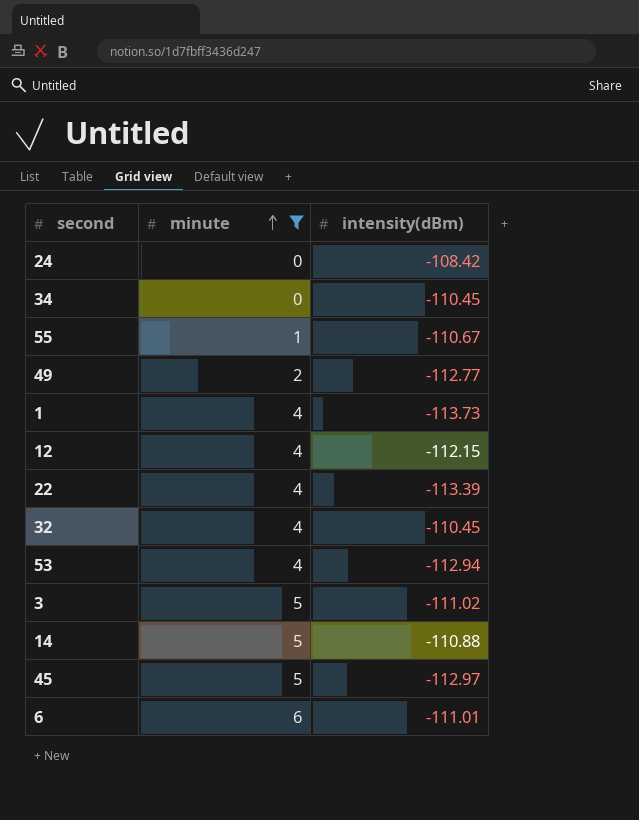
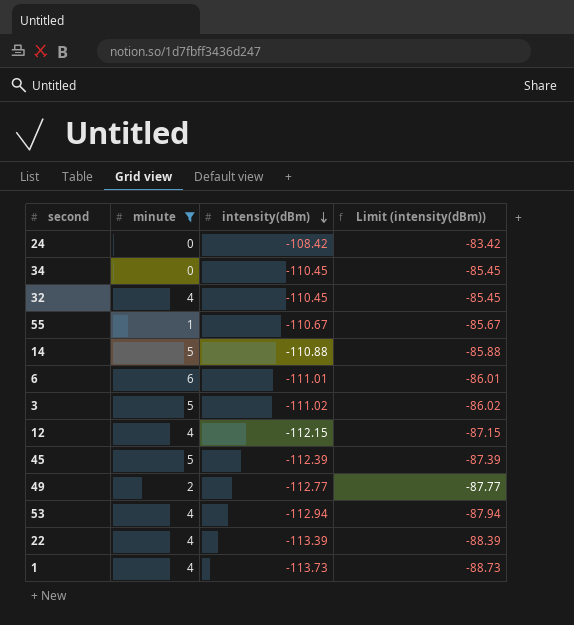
row order: minute ascending -> intensity(dBm) descending
column Limit (intensity(dBm)) | formula: none -> [intensity(dBm)] + 25
45 | intensity(dBm): -112.97 -> -112.39

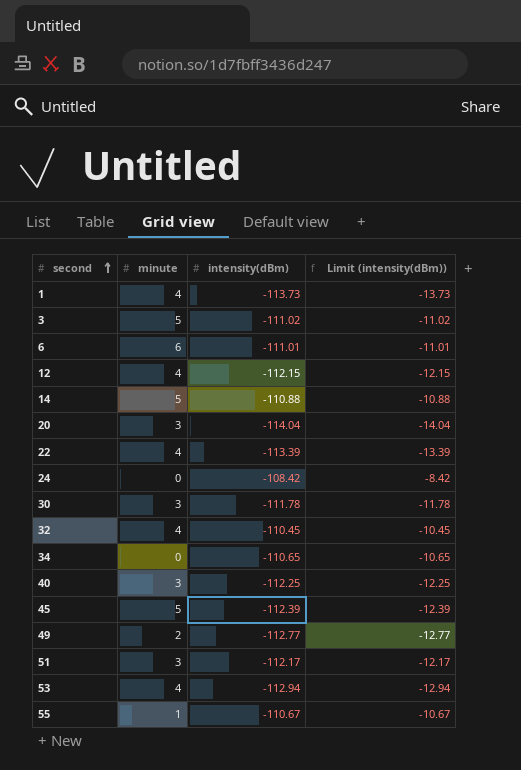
filter: minute != 3 -> none
row order: intensity(dBm) descending -> second ascending
column Limit (intensity(dBm)) | formula: [intensity(dBm)] + 25 -> [intensity(dBm)] + 100
34 | intensity(dBm): -110.45 -> -110.65

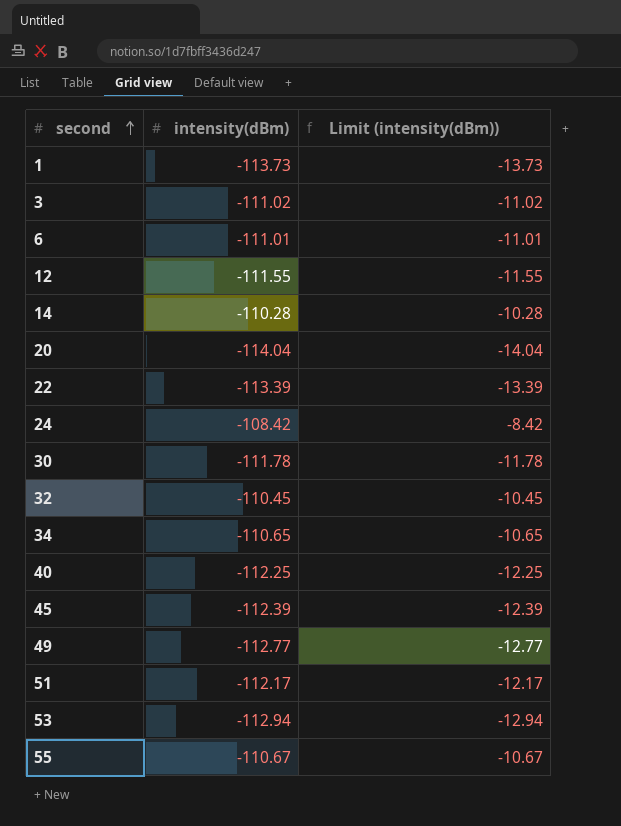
column minute | position: 2 -> none
12 | intensity(dBm): -112.15 -> -111.55
12 | Limit (intensity(dBm)): -12.15 -> -11.55
14 | intensity(dBm): -110.88 -> -110.28
14 | Limit (intensity(dBm)): -10.88 -> -10.28

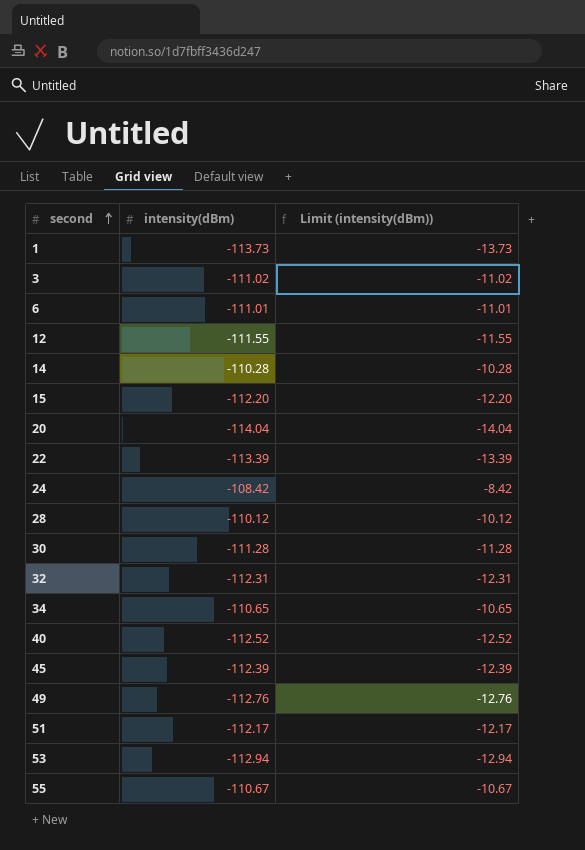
row 15: none -> -112.20 | -12.20
row 28: none -> -110.12 | -10.12
30 | intensity(dBm): -111.78 -> -111.28
30 | Limit (intensity(dBm)): -11.78 -> -11.28
32 | intensity(dBm): -110.45 -> -112.31
32 | Limit (intensity(dBm)): -10.45 -> -12.31
40 | intensity(dBm): -112.25 -> -112.52
40 | Limit (intensity(dBm)): -12.25 -> -12.52
49 | intensity(dBm): -112.77 -> -112.76
49 | Limit (intensity(dBm)): -12.77 -> -12.76

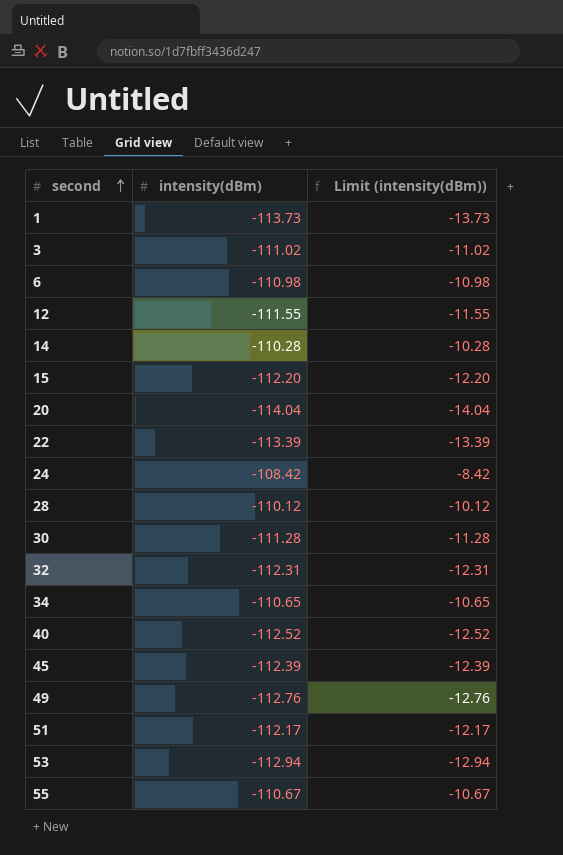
6 | intensity(dBm): -111.01 -> -110.98
6 | Limit (intensity(dBm)): -11.01 -> -10.98

